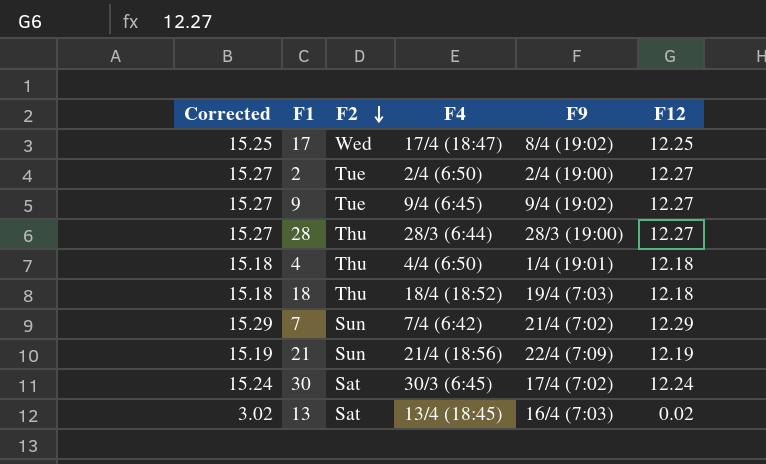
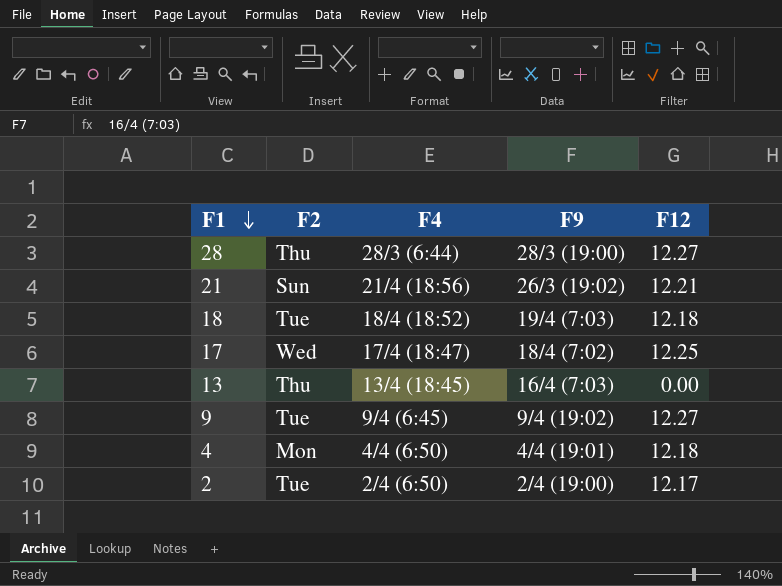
row order: F2 descending -> F1 descending
column Corrected | formula: [F12] + 3 -> none
row 7: 15.29 | Sun | 7/4 (6:42) | 21/4 (7:02) | 12.29 -> none
row 30: 15.24 | Sat | 30/3 (6:45) | 17/4 (7:02) | 12.24 -> none
21 | F9: 22/4 (7:09) -> 26/3 (19:02)
21 | F12: 12.19 -> 12.21
18 | F2: Thu -> Tue
17 | F9: 8/4 (19:02) -> 18/4 (7:02)
13 | F2: Sat -> Thu
13 | F12: 0.02 -> 0.00
4 | F2: Thu -> Mon
4 | F9: 1/4 (19:01) -> 4/4 (19:01)
2 | F12: 12.27 -> 12.17

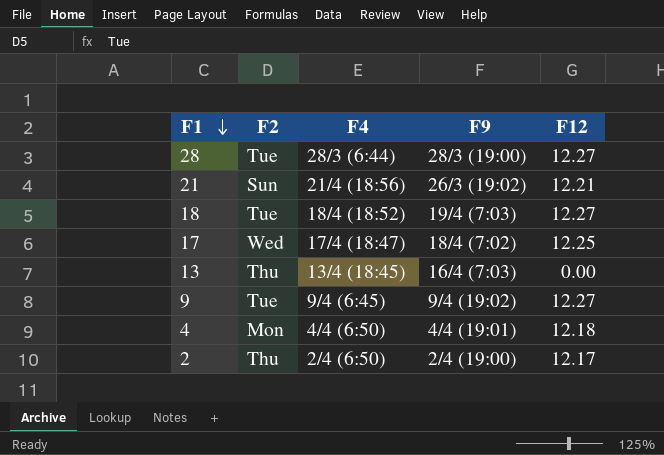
28 | F2: Thu -> Tue
18 | F12: 12.18 -> 12.27
2 | F2: Tue -> Thu

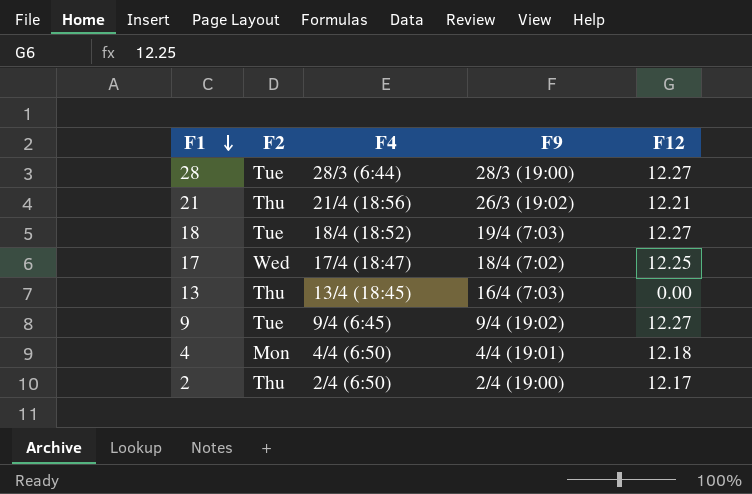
21 | F2: Sun -> Thu

